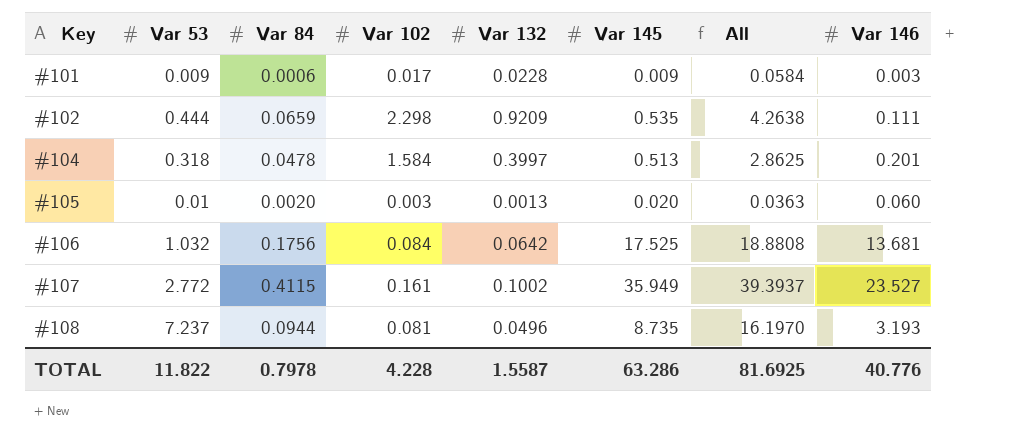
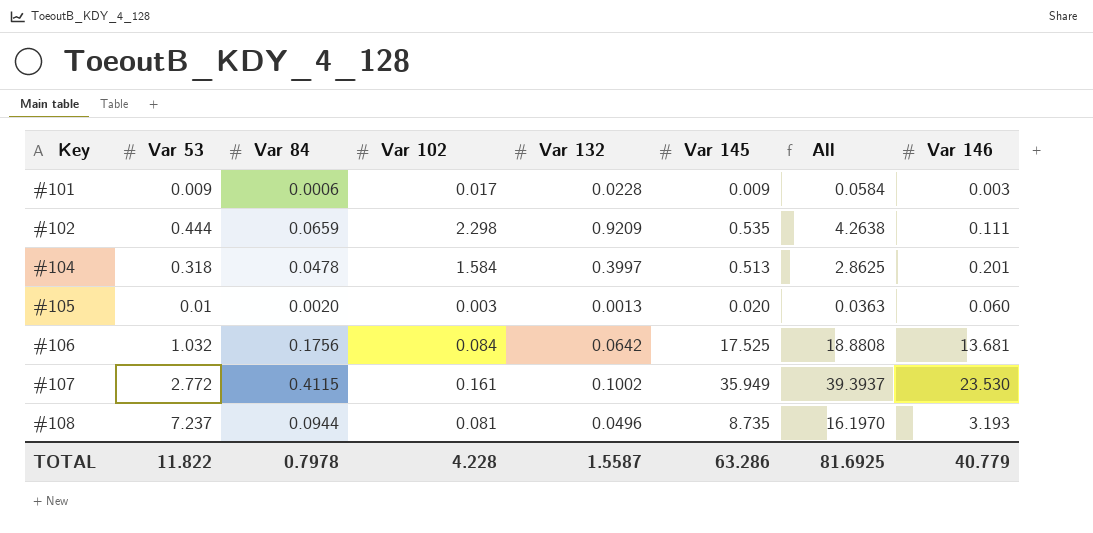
#107 | Var 146: 23.527 -> 23.530
TOTAL | Var 146: 40.776 -> 40.779

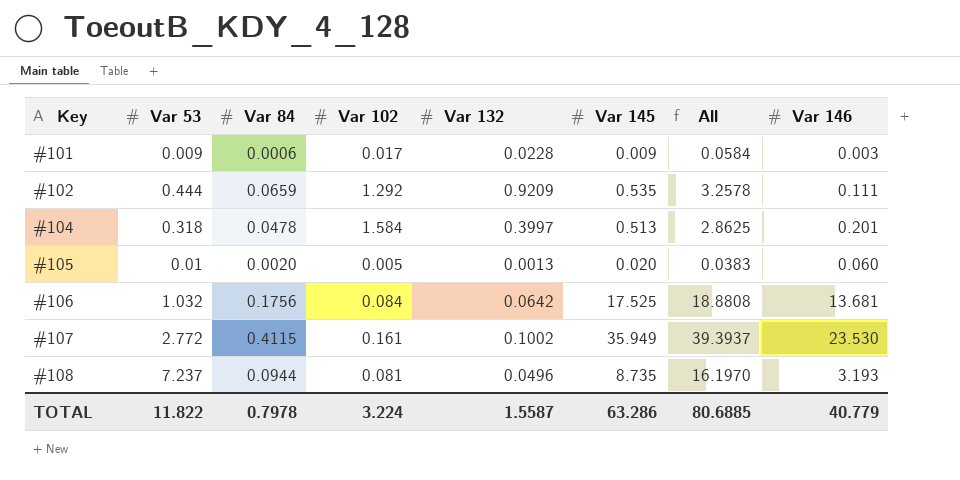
#102 | Var 102: 2.298 -> 1.292
#102 | All: 4.2638 -> 3.2578
#105 | Var 102: 0.003 -> 0.005
#105 | All: 0.0363 -> 0.0383
TOTAL | Var 102: 4.228 -> 3.224
TOTAL | All: 81.6925 -> 80.6885

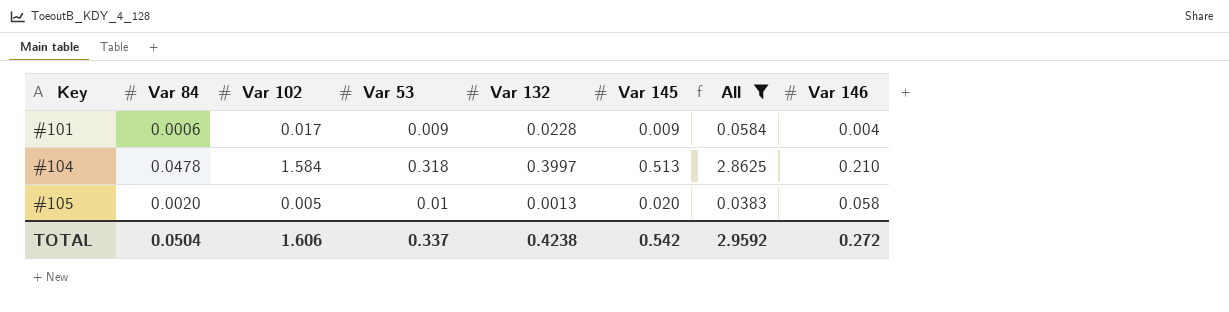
filter: none -> All <= 2.8625
column Var 53 | position: 2 -> 4
#101 | Var 146: 0.003 -> 0.004
#104 | Var 146: 0.201 -> 0.210
#105 | Var 146: 0.060 -> 0.058
TOTAL | Var 84: 0.7978 -> 0.0504
TOTAL | Var 102: 3.224 -> 1.606
TOTAL | Var 53: 11.822 -> 0.337
TOTAL | Var 132: 1.5587 -> 0.4238
TOTAL | Var 145: 63.286 -> 0.542
TOTAL | All: 80.6885 -> 2.9592
TOTAL | Var 146: 40.779 -> 0.272

